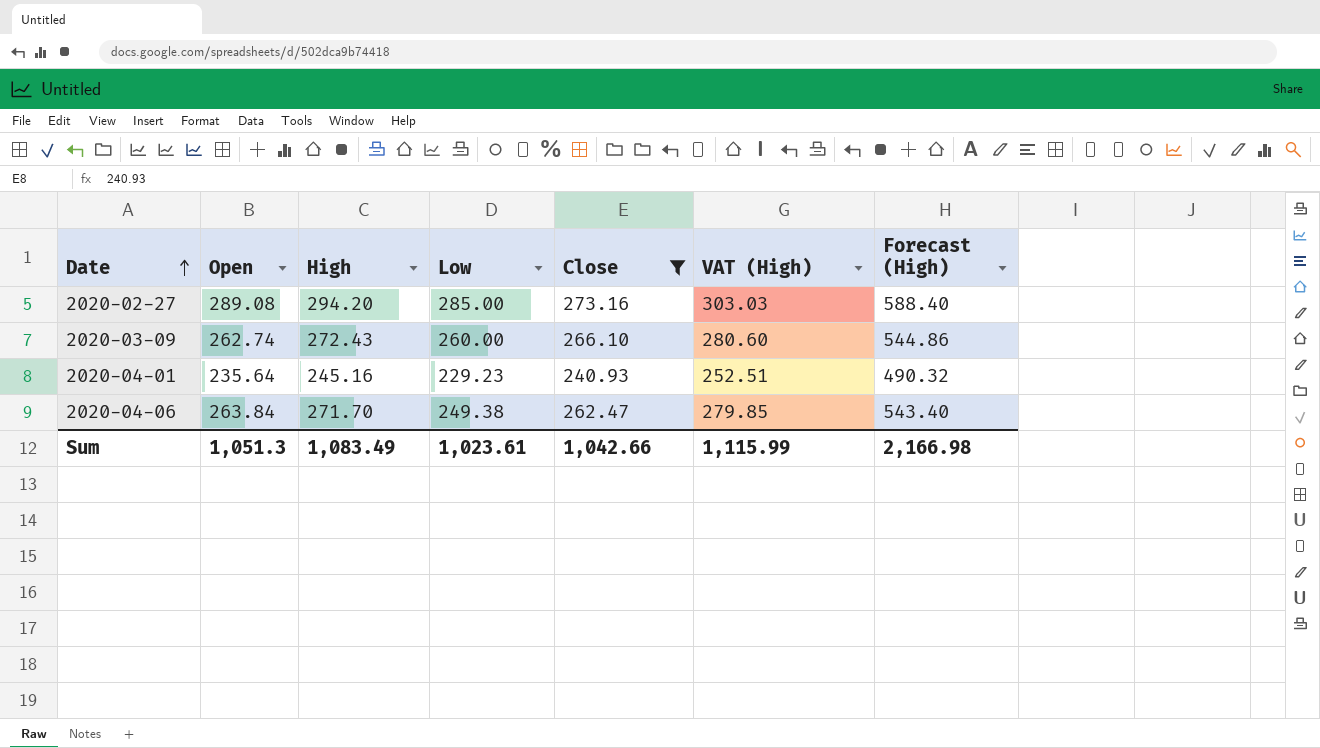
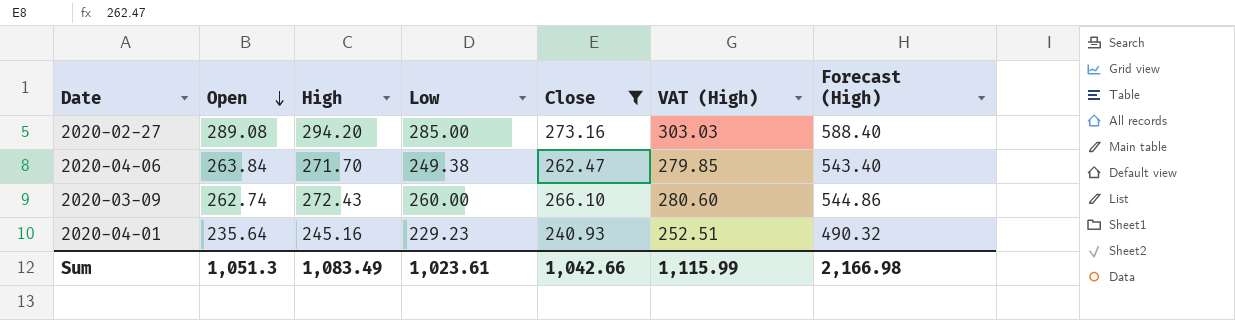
row order: Date ascending -> Open descending

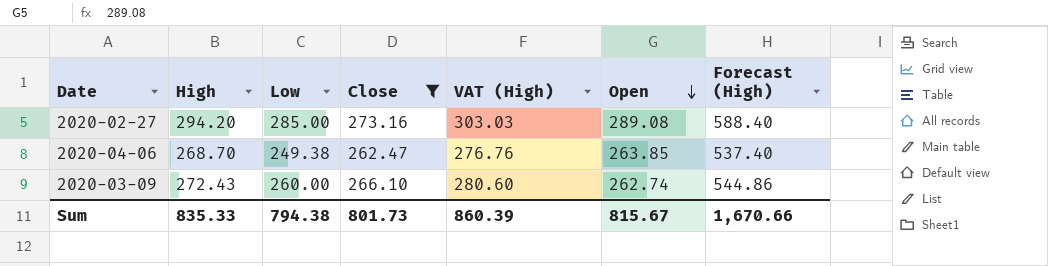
column Open | position: 2 -> 6
row 2020-04-01: 235.64 | 245.16 | 229.23 | 240.93 | 252.51 | 490.32 -> none
2020-04-06 | High: 271.70 -> 268.70
2020-04-06 | VAT (High): 279.85 -> 276.76
2020-04-06 | Open: 263.84 -> 263.85
2020-04-06 | Forecast (High): 543.40 -> 537.40
Sum | High: 1,083.49 -> 835.33
Sum | Low: 1,023.61 -> 794.38
Sum | Close: 1,042.66 -> 801.73
Sum | VAT (High): 1,115.99 -> 860.39
Sum | Open: 1,051.3 -> 815.67
Sum | Forecast (High): 2,166.98 -> 1,670.66

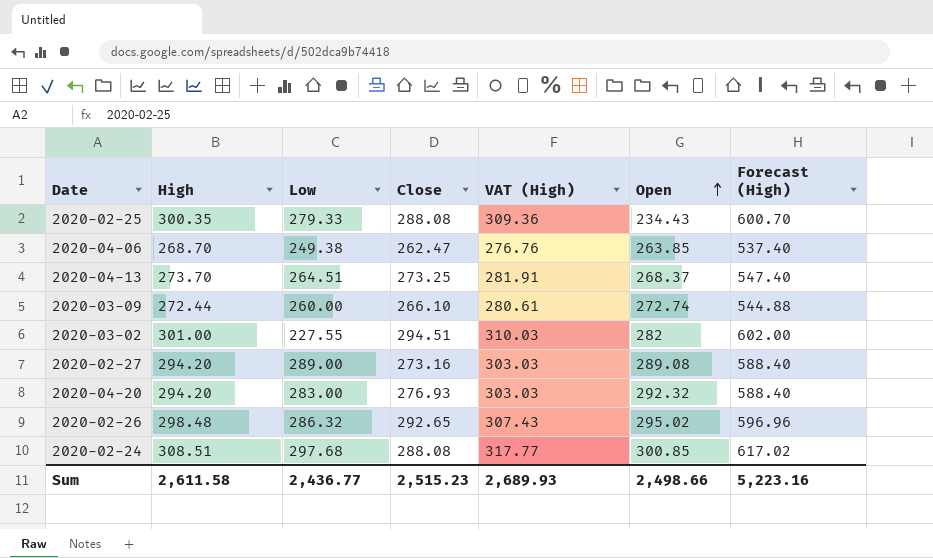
filter: Close <= 273.16 -> none
row order: Open descending -> Open ascending
2020-03-09 | High: 272.43 -> 272.44
2020-03-09 | VAT (High): 280.60 -> 280.61
2020-03-09 | Open: 262.74 -> 272.74
2020-03-09 | Forecast (High): 544.86 -> 544.88
2020-02-27 | Low: 285.00 -> 289.00
Sum | High: 835.33 -> 2,611.58
Sum | Low: 794.38 -> 2,436.77
Sum | Close: 801.73 -> 2,515.23
Sum | VAT (High): 860.39 -> 2,689.93
Sum | Open: 815.67 -> 2,498.66
Sum | Forecast (High): 1,670.66 -> 5,223.16

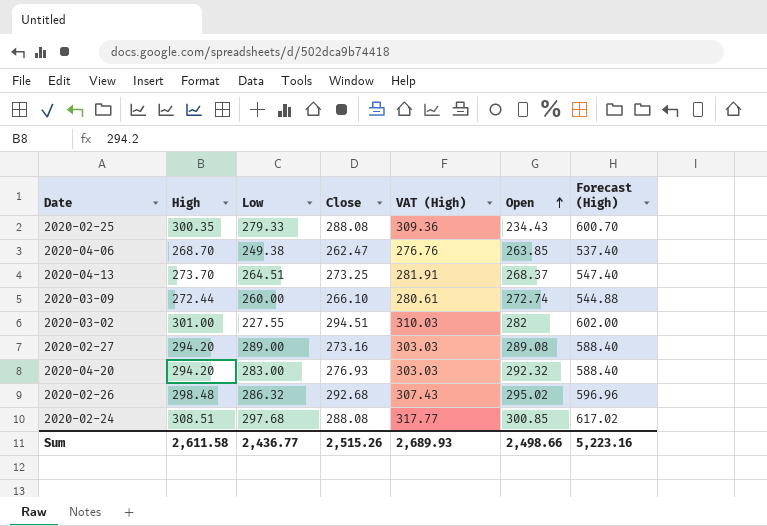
2020-02-26 | Close: 292.65 -> 292.68
Sum | Close: 2,515.23 -> 2,515.26

